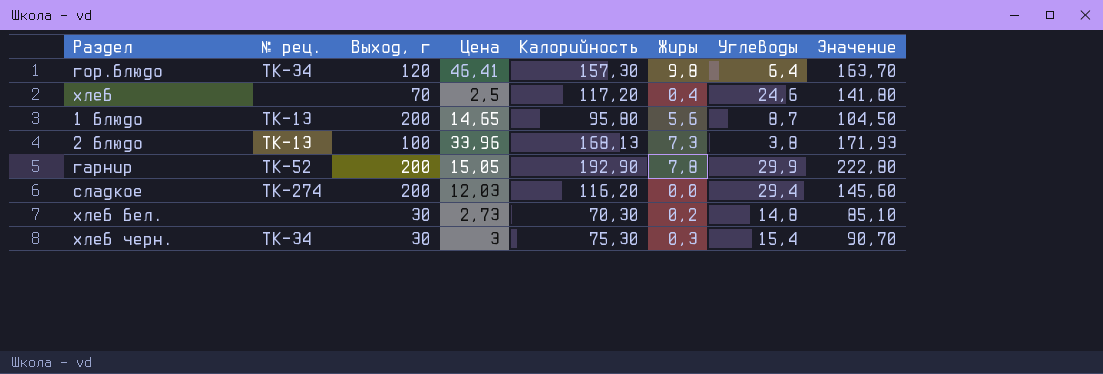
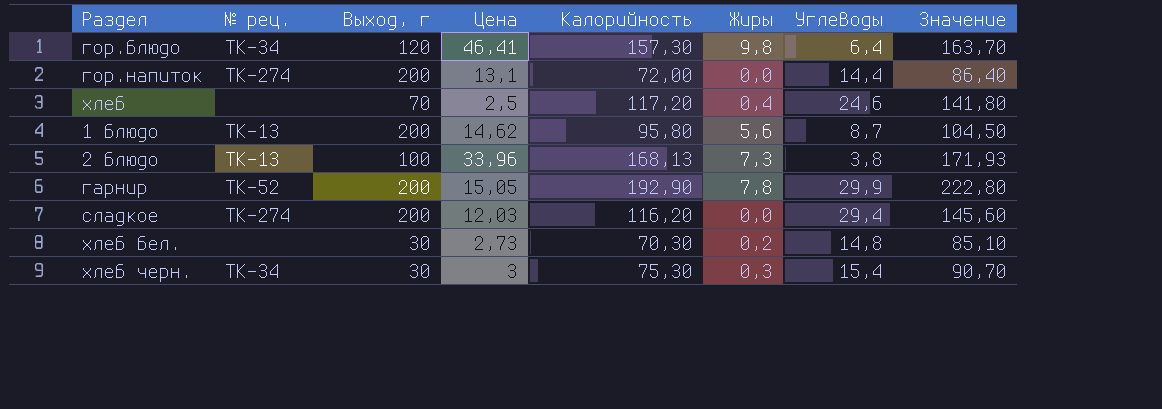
row гор.напиток: none -> ТК-274 | 200 | 13,1 | 72,00 | 0,0 | 14,4 | 86,40
1 блюдо | Цена: 14,65 -> 14,62

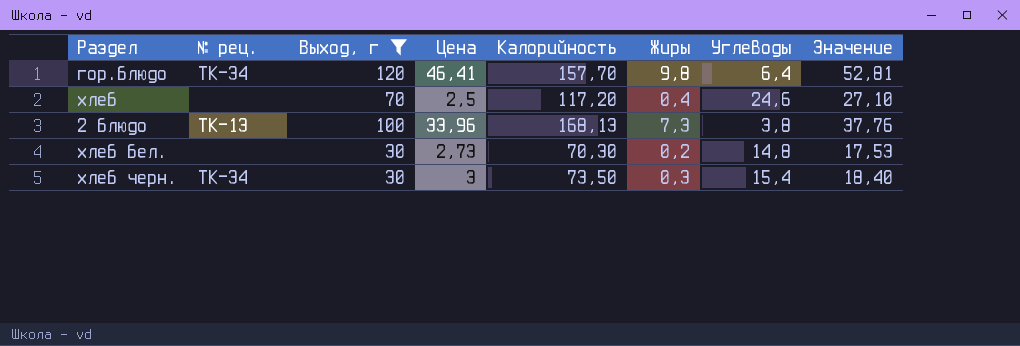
filter: none -> Выход, г != 200
column Значение | formula: [Калорийность] + [Углеводы] -> [Цена] + [Углеводы]
гор.блюдо | Калорийность: 157,30 -> 157,70
хлеб черн. | Калорийность: 75,30 -> 73,50

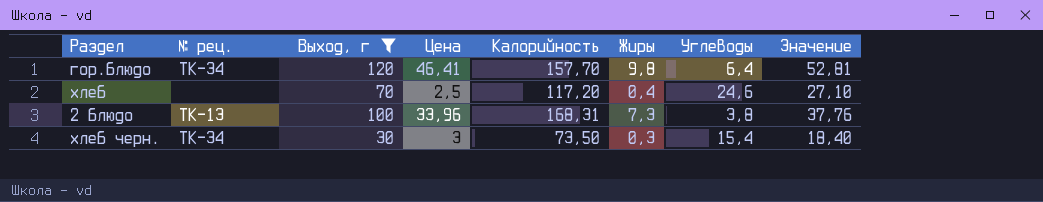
row хлеб бел.: none | 30 | 2,73 | 70,30 | 0,2 | 14,8 | 17,53 -> none
2 блюдо | Калорийность: 168,13 -> 168,31

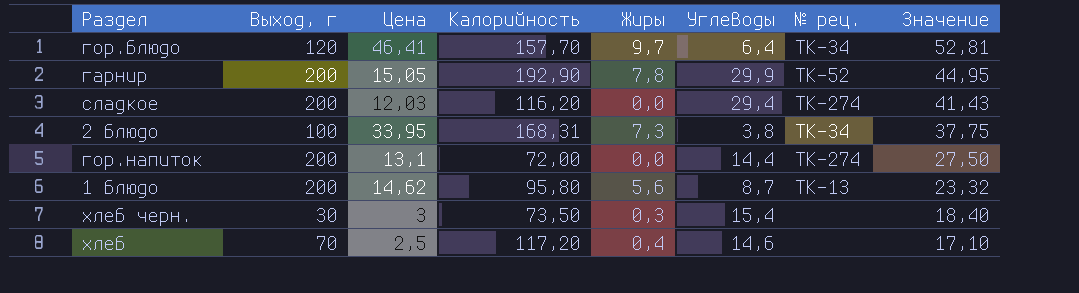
filter: Выход, г != 200 -> none
row order: none -> Значение descending
column № рец. | position: 2 -> 7
гор.блюдо | Жиры: 9,8 -> 9,7
2 блюдо | Цена: 33,96 -> 33,95
2 блюдо | № рец.: ТК-13 -> ТК-34
2 блюдо | Значение: 37,76 -> 37,75
хлеб черн. | № рец.: ТК-34 -> none
хлеб | Углеводы: 24,6 -> 14,6
хлеб | Значение: 27,10 -> 17,10

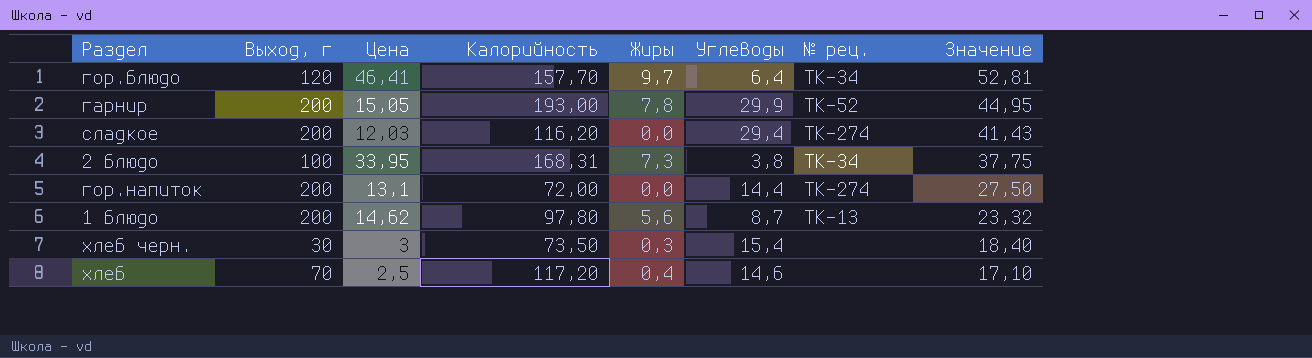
гарнир | Калорийность: 192,90 -> 193,00
1 блюдо | Калорийность: 95,80 -> 97,80

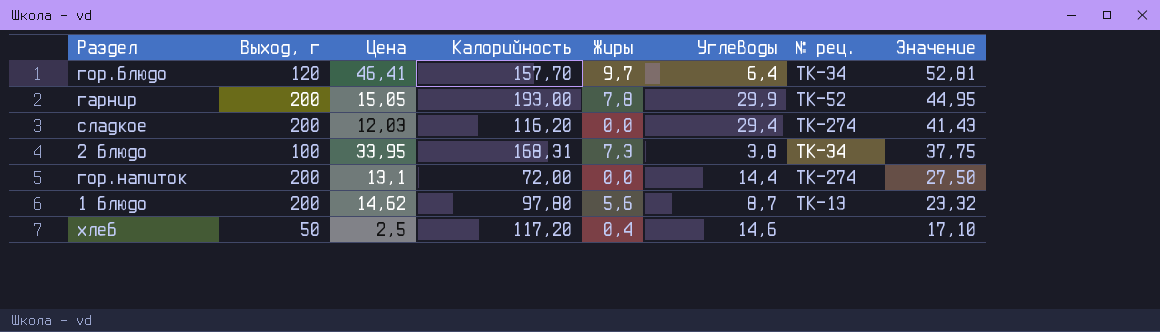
row хлеб черн.: 30 | 3 | 73,50 | 0,3 | 15,4 | none | 18,40 -> none
хлеб | Выход, г: 70 -> 50

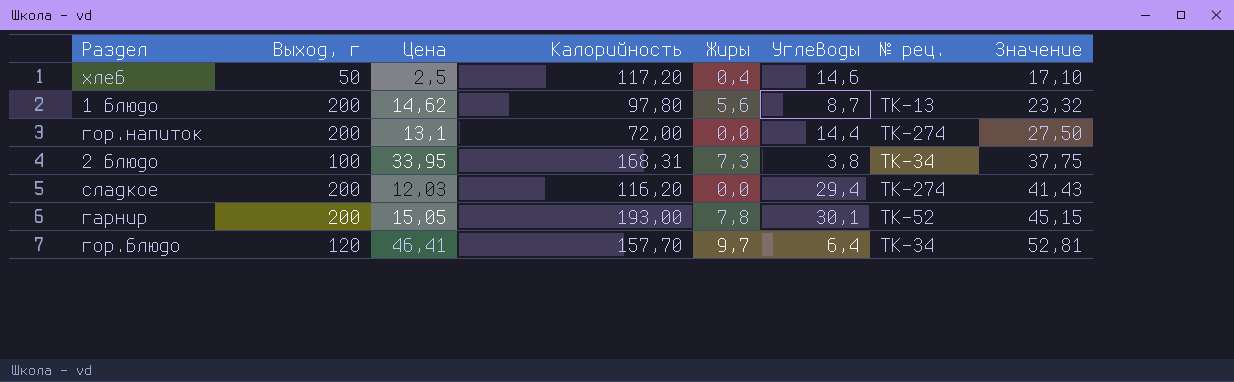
row order: Значение descending -> Значение ascending
гарнир | Углеводы: 29,9 -> 30,1
гарнир | Значение: 44,95 -> 45,15

